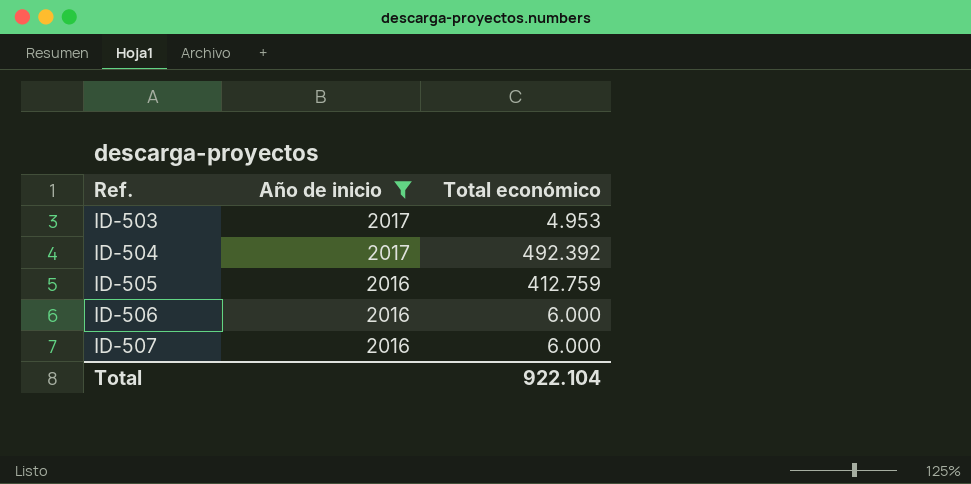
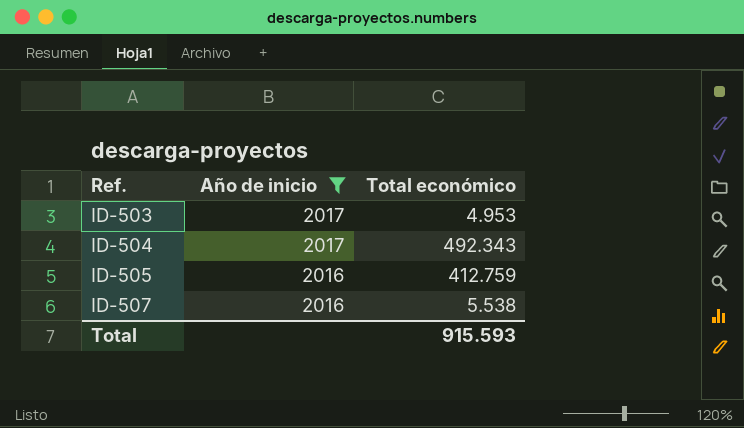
row ID-506: 2016 | 6.000 -> none
ID-504 | Total económico: 492.392 -> 492.343
ID-507 | Total económico: 6.000 -> 5.538
Total | Total económico: 922.104 -> 915.593

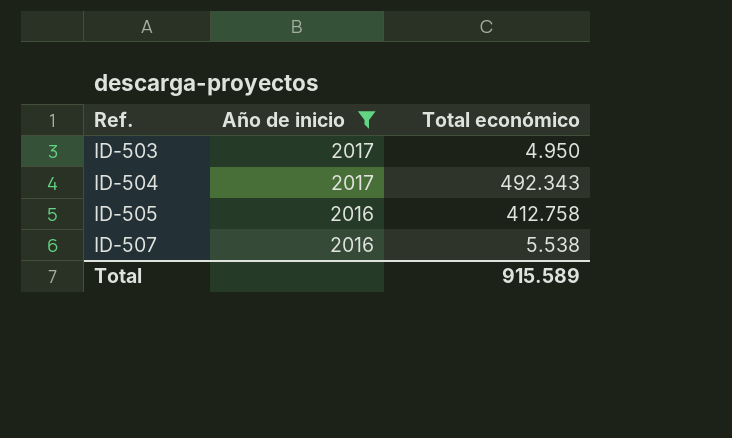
ID-503 | Total económico: 4.953 -> 4.950
ID-505 | Total económico: 412.759 -> 412.758
Total | Total económico: 915.593 -> 915.589

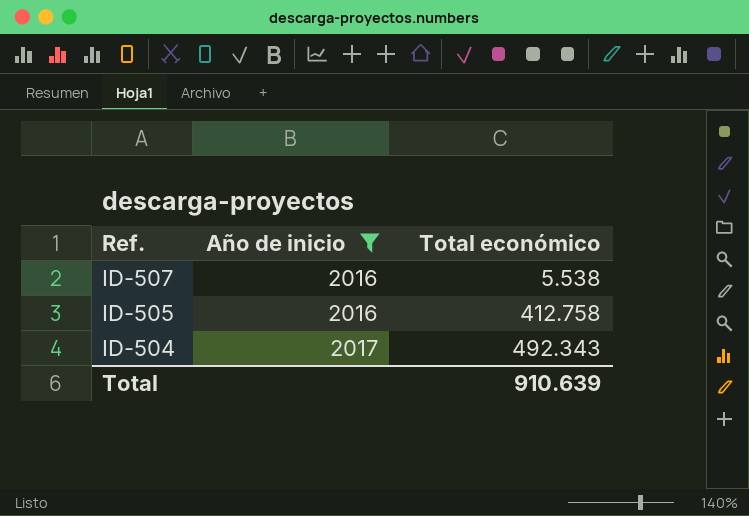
row order: Ref. ascending -> Ref. descending
row ID-503: 2017 | 4.950 -> none
Total | Total económico: 915.589 -> 910.639

